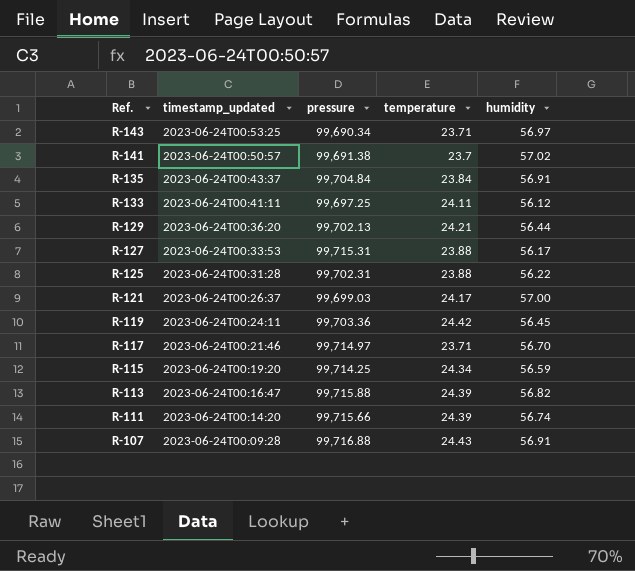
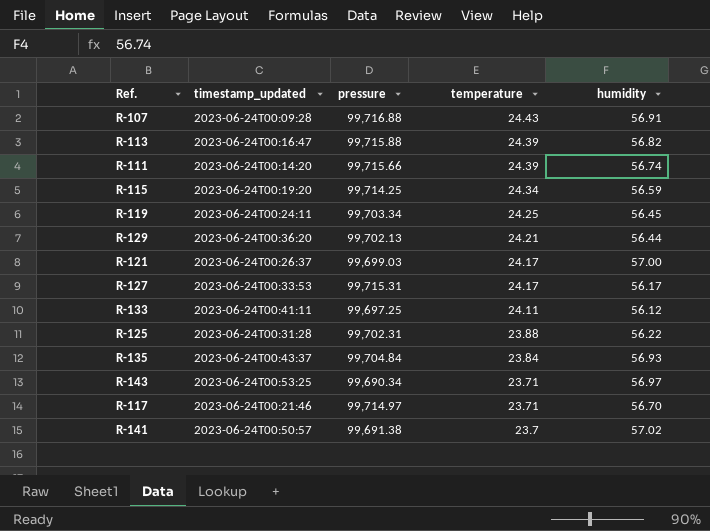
row order: Ref. descending -> temperature descending
R-119 | pressure: 99,703.36 -> 99,703.34
R-119 | temperature: 24.42 -> 24.25
R-127 | temperature: 23.88 -> 24.17
R-135 | humidity: 56.91 -> 56.93

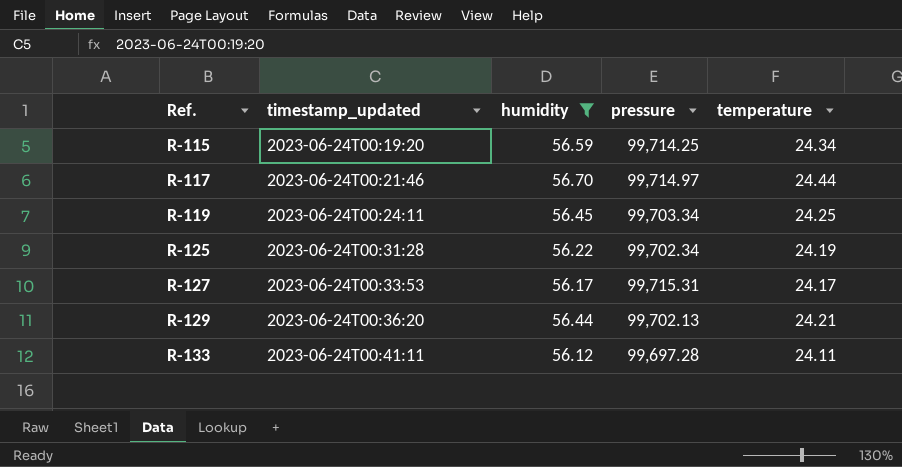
filter: none -> humidity <= 56.70
row order: temperature descending -> Ref. ascending
column humidity | position: 5 -> 3
R-117 | temperature: 23.71 -> 24.44
R-125 | pressure: 99,702.31 -> 99,702.34
R-125 | temperature: 23.88 -> 24.19
R-133 | pressure: 99,697.25 -> 99,697.28

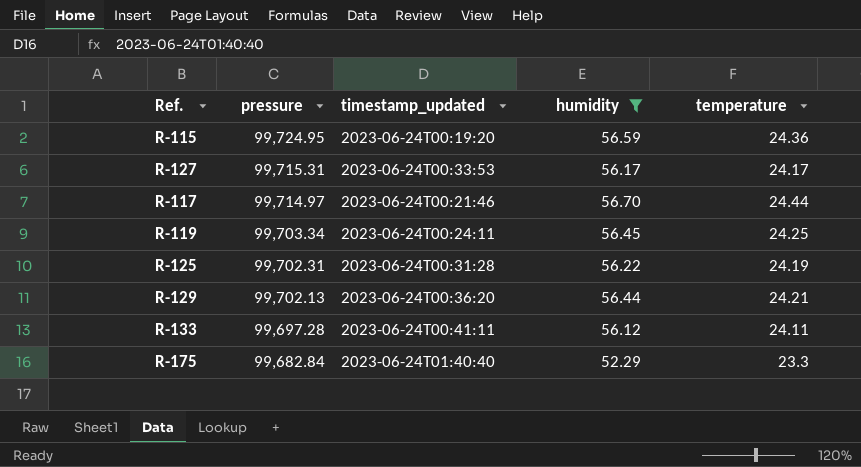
row order: Ref. ascending -> pressure descending
column pressure | position: 4 -> 2
R-115 | pressure: 99,714.25 -> 99,724.95
R-115 | temperature: 24.34 -> 24.36
R-125 | pressure: 99,702.34 -> 99,702.31
row R-175: none -> 99,682.84 | 2023-06-24T01:40:40 | 52.29 | 23.3

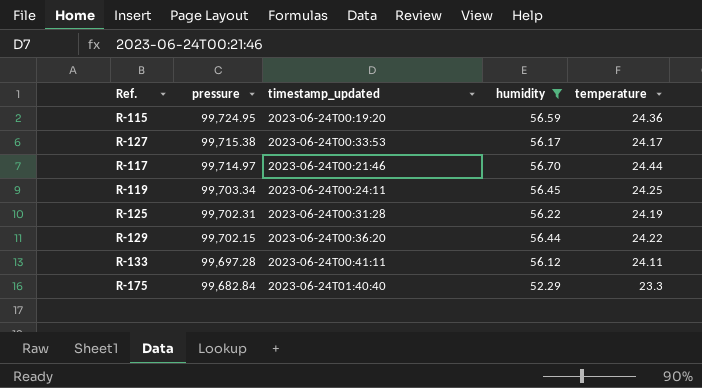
R-127 | pressure: 99,715.31 -> 99,715.38
R-129 | pressure: 99,702.13 -> 99,702.15
R-129 | temperature: 24.21 -> 24.22

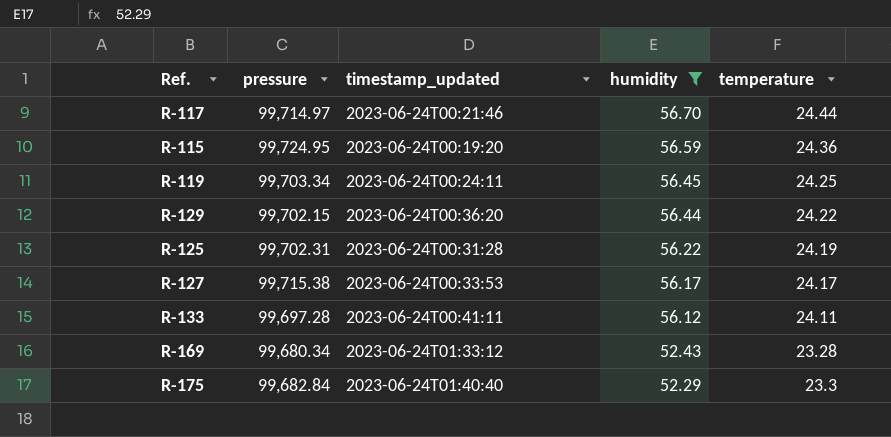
row order: pressure descending -> humidity descending
row R-169: none -> 99,680.34 | 2023-06-24T01:33:12 | 52.43 | 23.28

